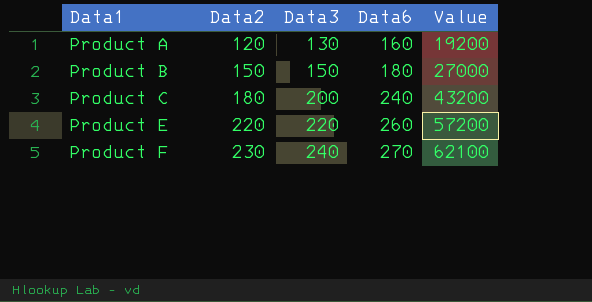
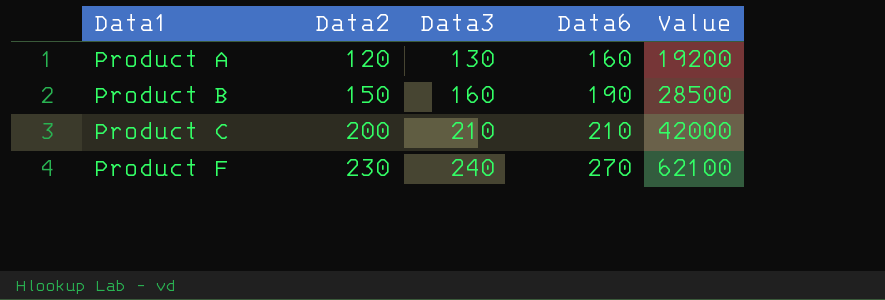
row Product E: 220 | 220 | 260 | 57200 -> none
Product B | Data3: 150 -> 160
Product B | Data6: 180 -> 190
Product B | Value: 27000 -> 28500
Product C | Data2: 180 -> 200
Product C | Data3: 200 -> 210
Product C | Data6: 240 -> 210
Product C | Value: 43200 -> 42000

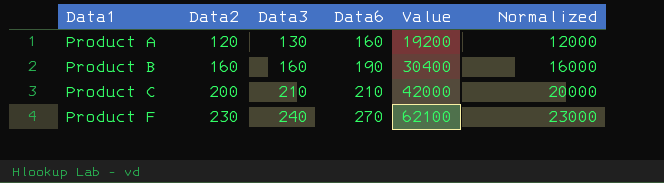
column Normalized | formula: none -> [Data2] * 100
Product B | Data2: 150 -> 160
Product B | Value: 28500 -> 30400

